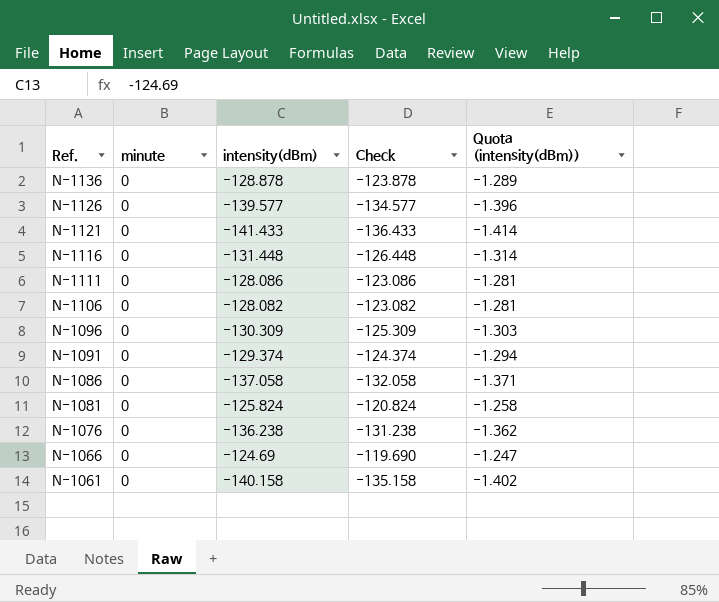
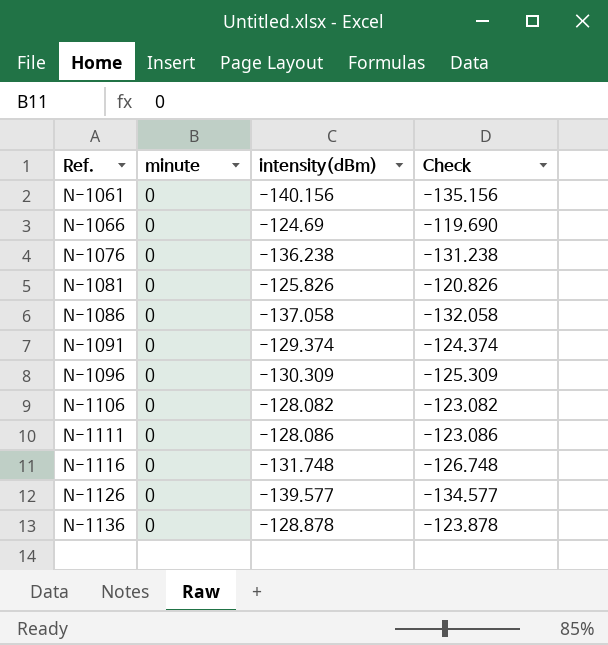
row order: Ref. descending -> Ref. ascending
column Quota (intensity(dBm)) | formula: [intensity(dBm)] * 0.01 -> none
row N-1121: 0 | -141.433 | -136.433 | -1.414 -> none
N-1061 | intensity(dBm): -140.158 -> -140.156
N-1061 | Check: -135.158 -> -135.156
N-1081 | intensity(dBm): -125.824 -> -125.826
N-1081 | Check: -120.824 -> -120.826
N-1116 | intensity(dBm): -131.448 -> -131.748
N-1116 | Check: -126.448 -> -126.748

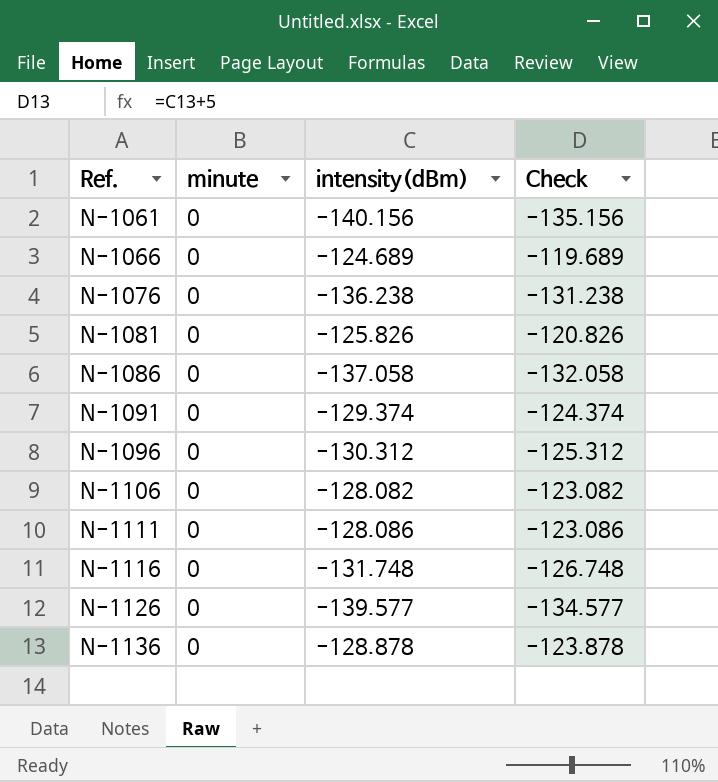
N-1066 | intensity(dBm): -124.69 -> -124.689
N-1066 | Check: -119.690 -> -119.689
N-1096 | intensity(dBm): -130.309 -> -130.312
N-1096 | Check: -125.309 -> -125.312

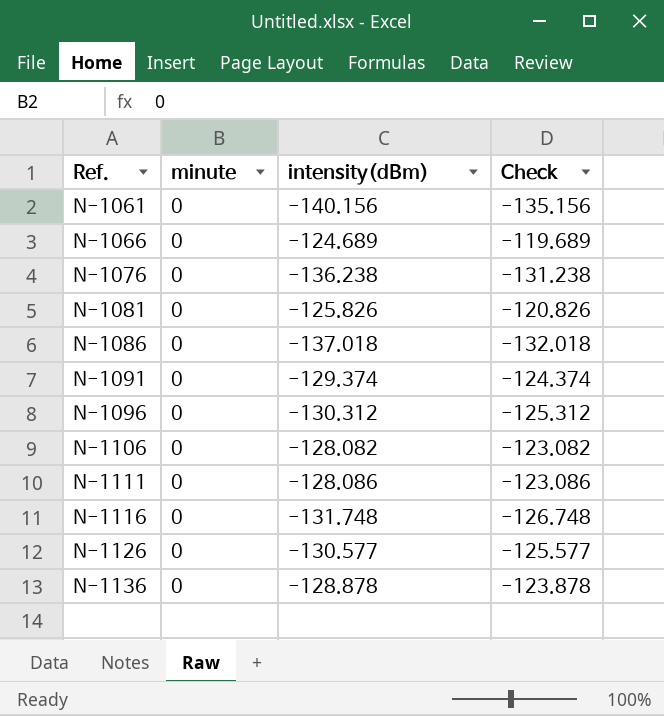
N-1086 | intensity(dBm): -137.058 -> -137.018
N-1086 | Check: -132.058 -> -132.018
N-1126 | intensity(dBm): -139.577 -> -130.577
N-1126 | Check: -134.577 -> -125.577

